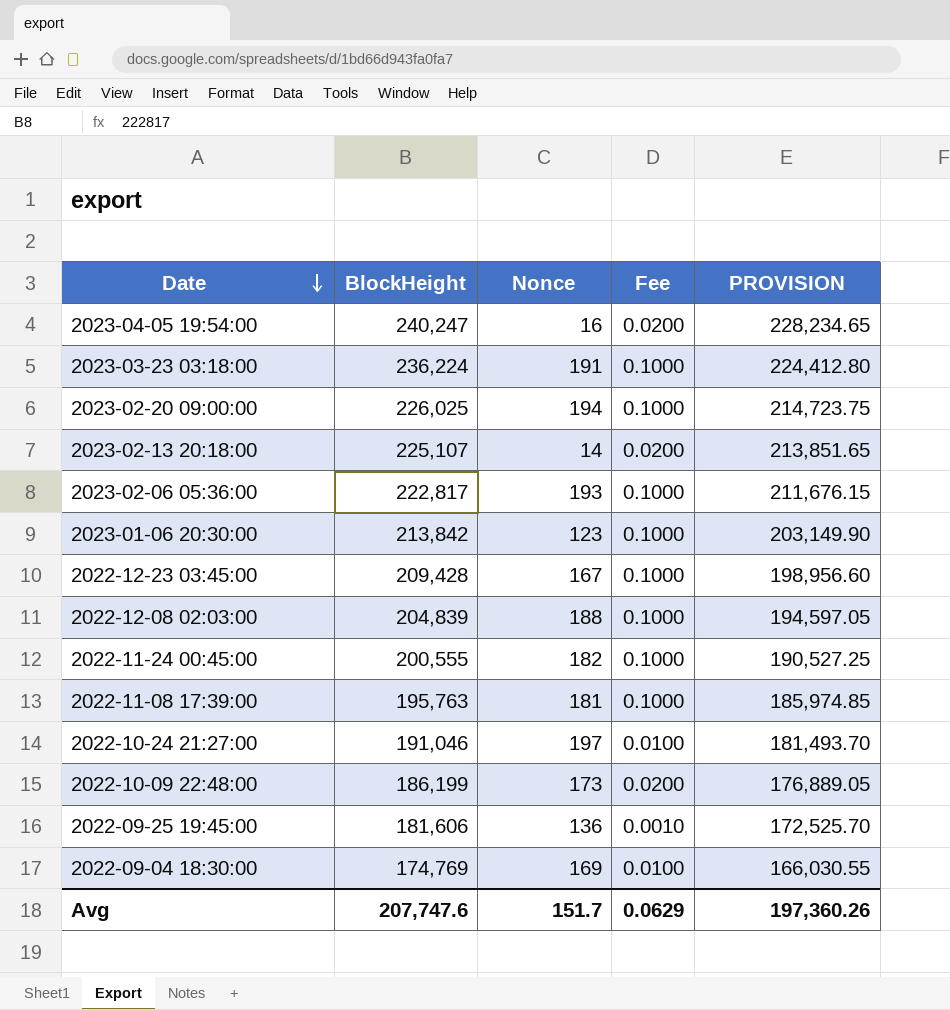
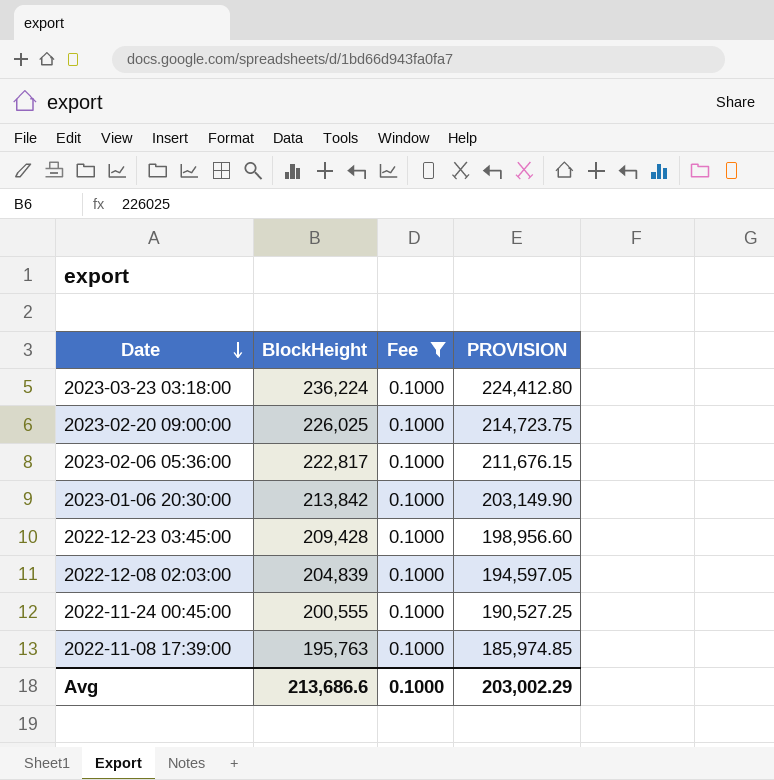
filter: none -> Fee = 0.1000
column Nonce | position: 3 -> none
Avg | BlockHeight: 207,747.6 -> 213,686.6
Avg | Fee: 0.0629 -> 0.1000
Avg | PROVISION: 197,360.26 -> 203,002.29

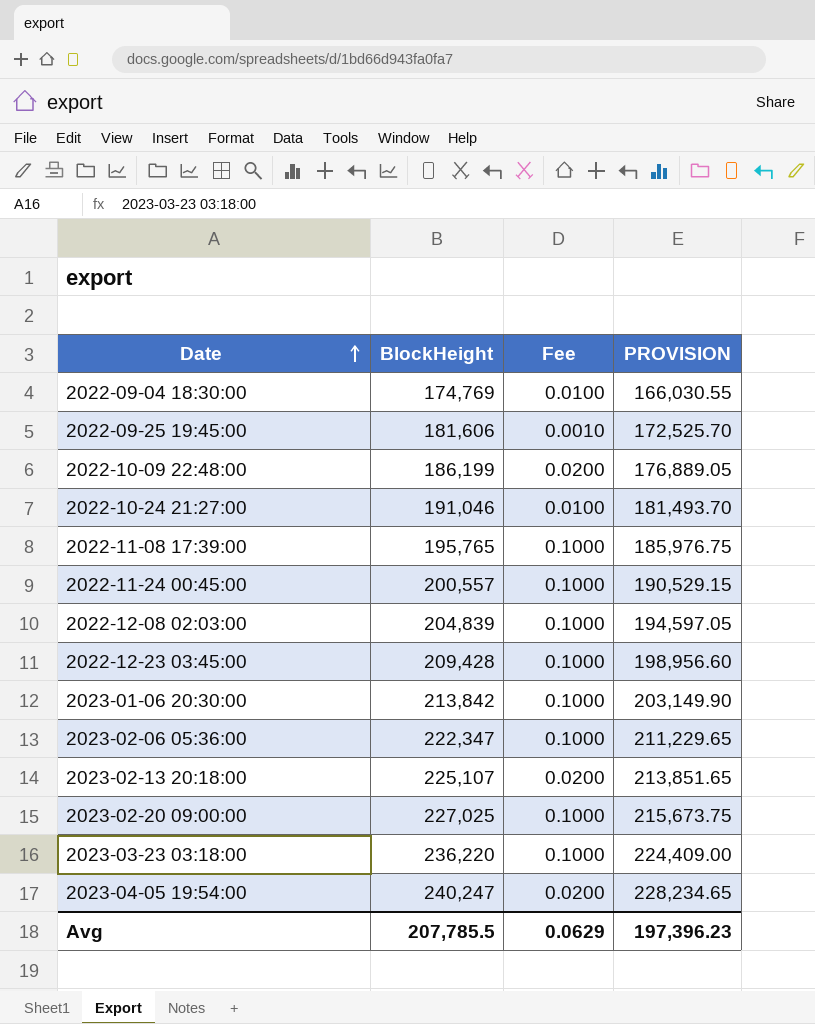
filter: Fee = 0.1000 -> none
row order: Date descending -> Date ascending
2022-11-08 17:39:00 | BlockHeight: 195,763 -> 195,765
2022-11-08 17:39:00 | PROVISION: 185,974.85 -> 185,976.75
2022-11-24 00:45:00 | BlockHeight: 200,555 -> 200,557
2022-11-24 00:45:00 | PROVISION: 190,527.25 -> 190,529.15
2023-02-06 05:36:00 | BlockHeight: 222,817 -> 222,347
2023-02-06 05:36:00 | PROVISION: 211,676.15 -> 211,229.65
2023-02-20 09:00:00 | BlockHeight: 226,025 -> 227,025
2023-02-20 09:00:00 | PROVISION: 214,723.75 -> 215,673.75
2023-03-23 03:18:00 | BlockHeight: 236,224 -> 236,220
2023-03-23 03:18:00 | PROVISION: 224,412.80 -> 224,409.00
Avg | BlockHeight: 213,686.6 -> 207,785.5
Avg | Fee: 0.1000 -> 0.0629
Avg | PROVISION: 203,002.29 -> 197,396.23

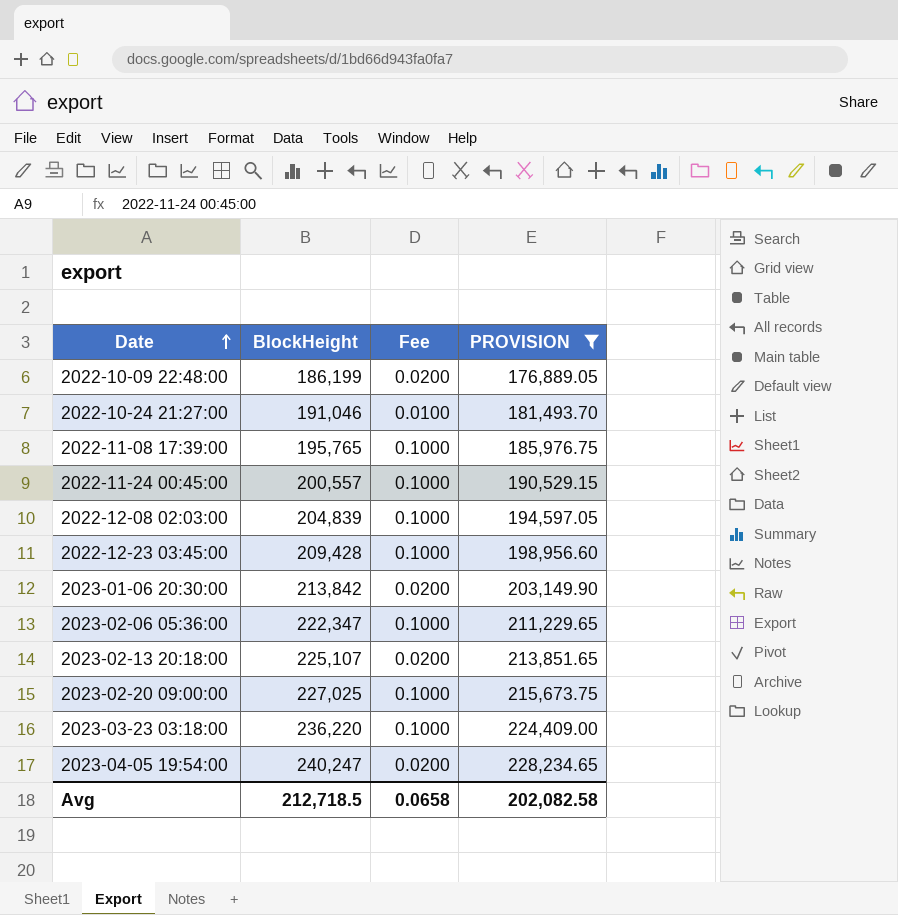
filter: none -> PROVISION >= 176,889.05
2023-01-06 20:30:00 | Fee: 0.1000 -> 0.0200
Avg | BlockHeight: 207,785.5 -> 212,718.5
Avg | Fee: 0.0629 -> 0.0658
Avg | PROVISION: 197,396.23 -> 202,082.58

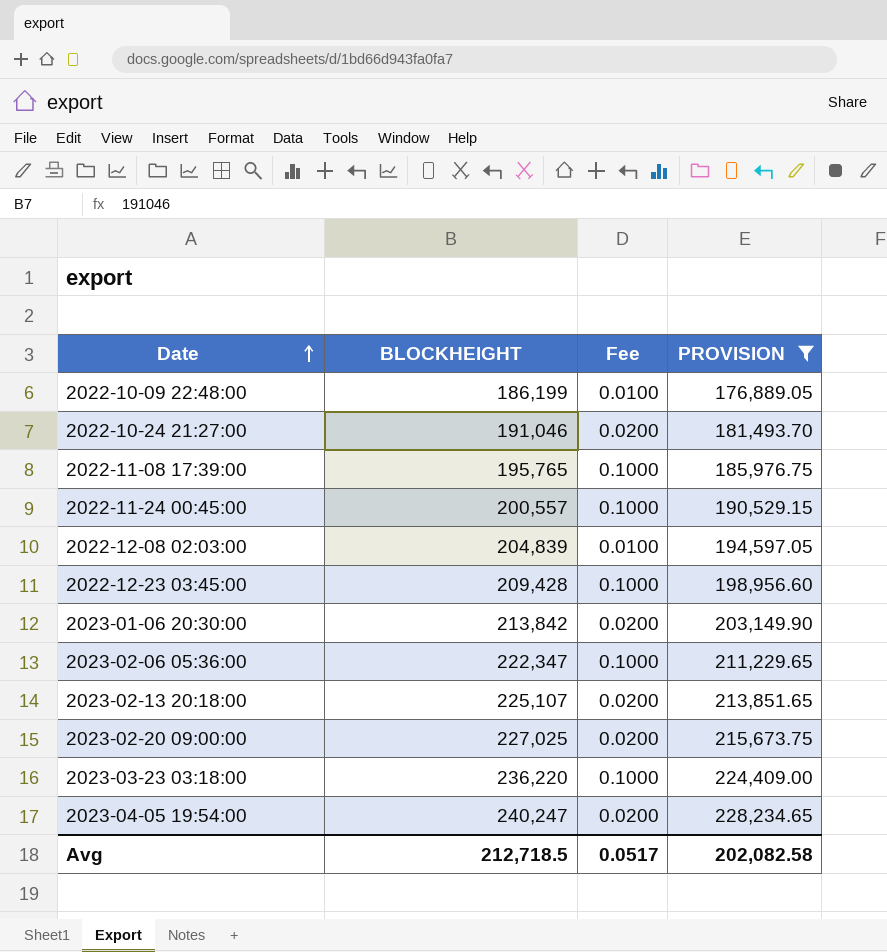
column name: BlockHeight -> BLOCKHEIGHT
2022-10-09 22:48:00 | Fee: 0.0200 -> 0.0100
2022-10-24 21:27:00 | Fee: 0.0100 -> 0.0200
2022-12-08 02:03:00 | Fee: 0.1000 -> 0.0100
2023-02-20 09:00:00 | Fee: 0.1000 -> 0.0200
Avg | Fee: 0.0658 -> 0.0517

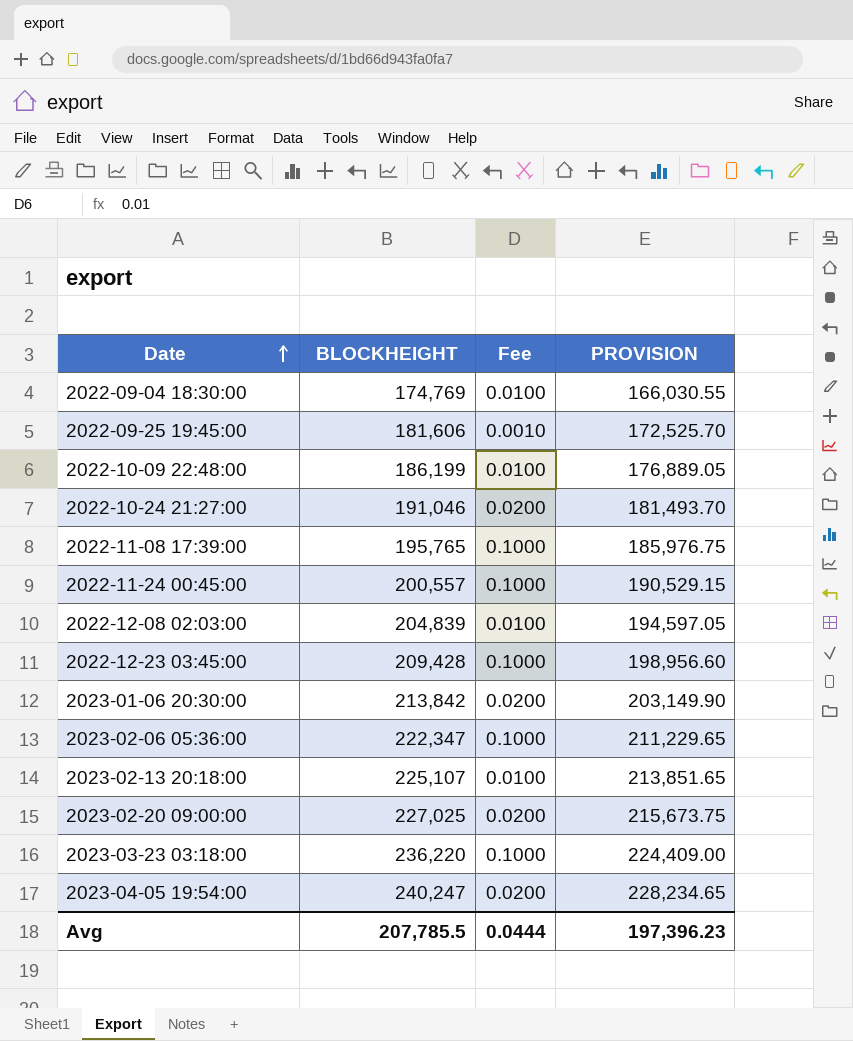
filter: PROVISION >= 176,889.05 -> none
2023-02-13 20:18:00 | Fee: 0.0200 -> 0.0100
Avg | BLOCKHEIGHT: 212,718.5 -> 207,785.5
Avg | Fee: 0.0517 -> 0.0444
Avg | PROVISION: 202,082.58 -> 197,396.23

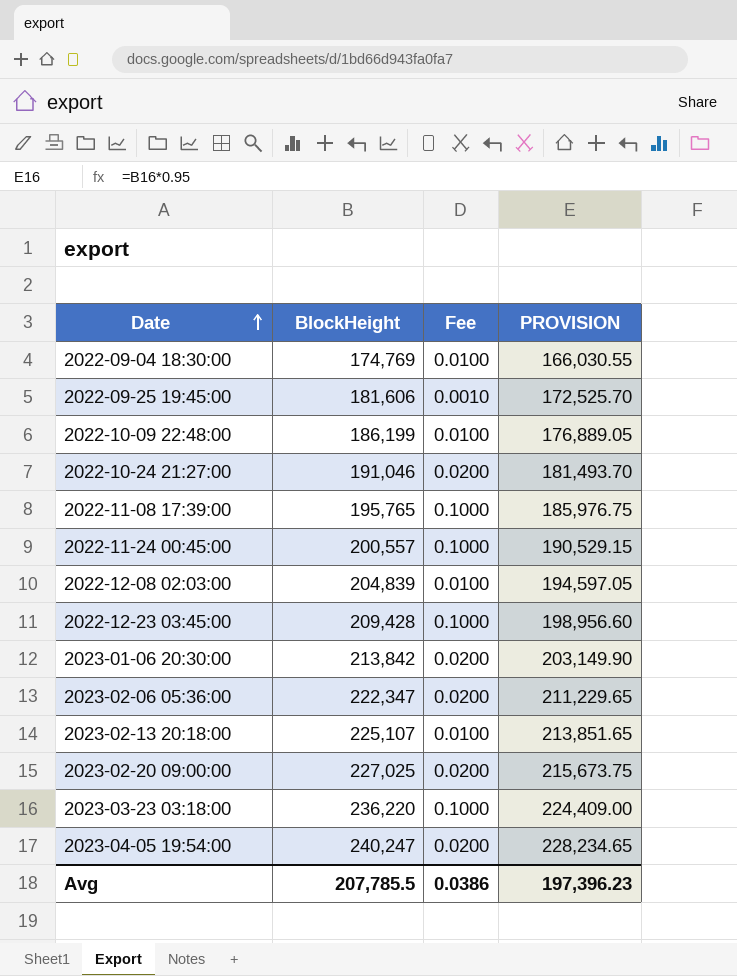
column name: BLOCKHEIGHT -> BlockHeight
2023-02-06 05:36:00 | Fee: 0.1000 -> 0.0200
Avg | Fee: 0.0444 -> 0.0386

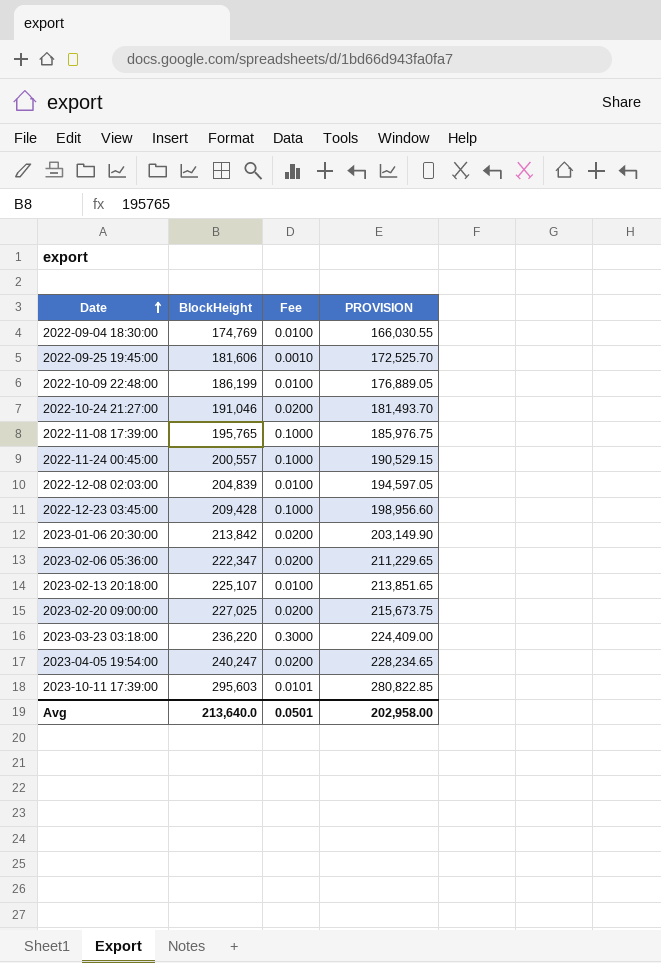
2023-03-23 03:18:00 | Fee: 0.1000 -> 0.3000
row 2023-10-11 17:39:00: none -> 295,603 | 0.0101 | 280,822.85
Avg | BlockHeight: 207,785.5 -> 213,640.0
Avg | Fee: 0.0386 -> 0.0501
Avg | PROVISION: 197,396.23 -> 202,958.00

